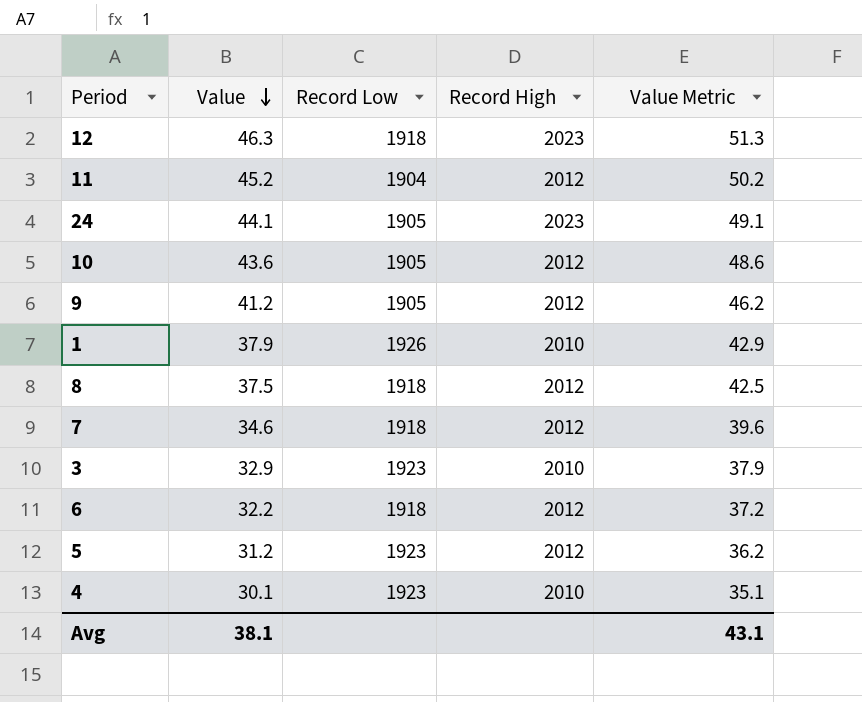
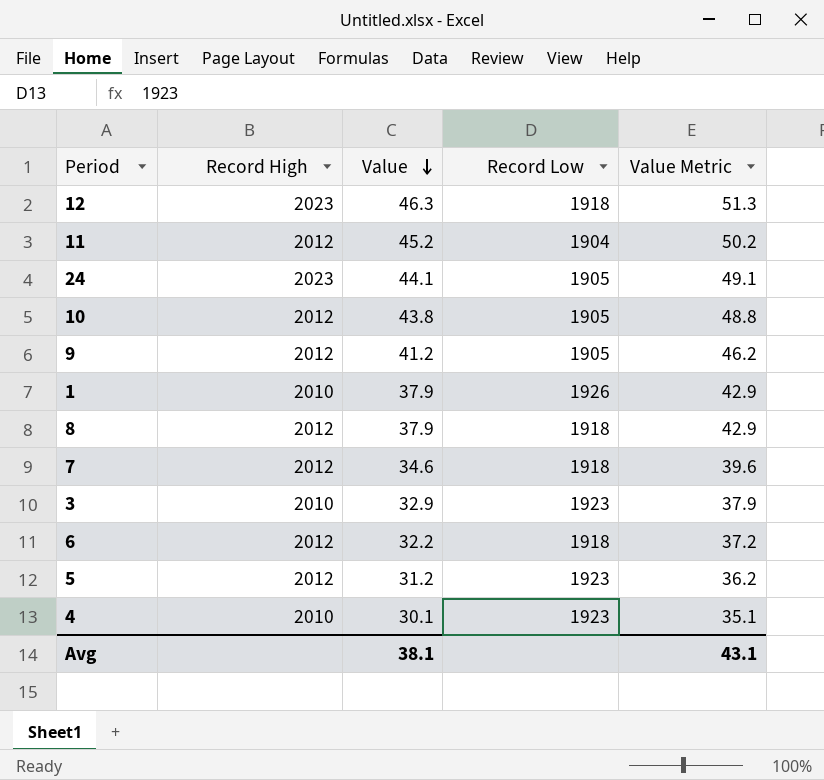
column Record High | position: 4 -> 2
10 | Value: 43.6 -> 43.8
10 | Value Metric: 48.6 -> 48.8
8 | Value: 37.5 -> 37.9
8 | Value Metric: 42.5 -> 42.9

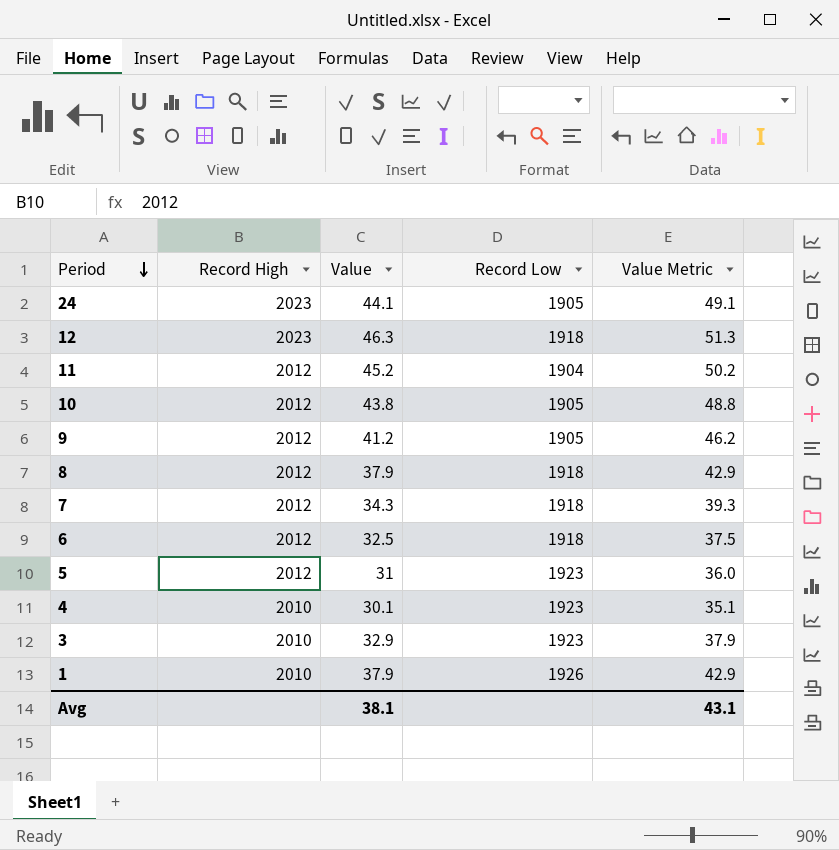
row order: Value descending -> Period descending
7 | Value: 34.6 -> 34.3
7 | Value Metric: 39.6 -> 39.3
6 | Value: 32.2 -> 32.5
6 | Value Metric: 37.2 -> 37.5
5 | Value: 31.2 -> 31
5 | Value Metric: 36.2 -> 36.0

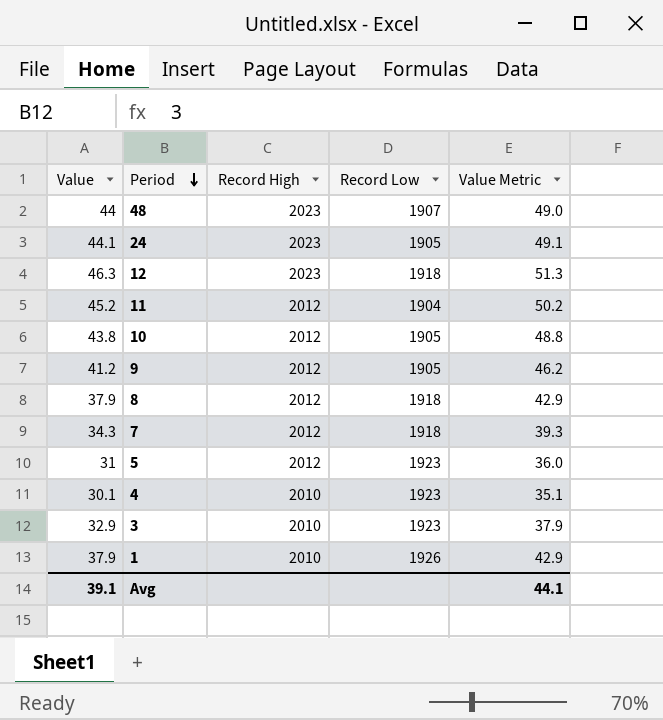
column Value | position: 3 -> 1
row 6: 2012 | 32.5 | 1918 | 37.5 -> none
row 48: none -> 44 | 2023 | 1907 | 49.0
Avg | Value: 38.1 -> 39.1
Avg | Value Metric: 43.1 -> 44.1

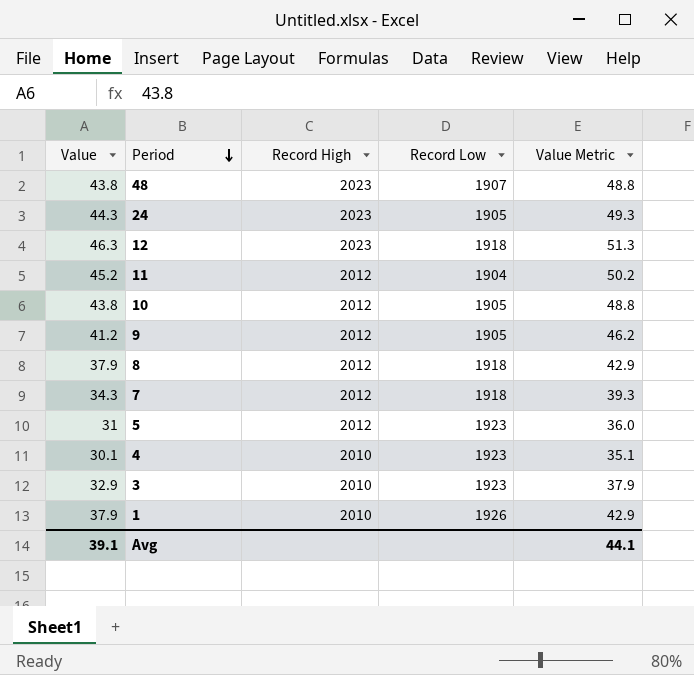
48 | Value: 44 -> 43.8
48 | Value Metric: 49.0 -> 48.8
24 | Value: 44.1 -> 44.3
24 | Value Metric: 49.1 -> 49.3

